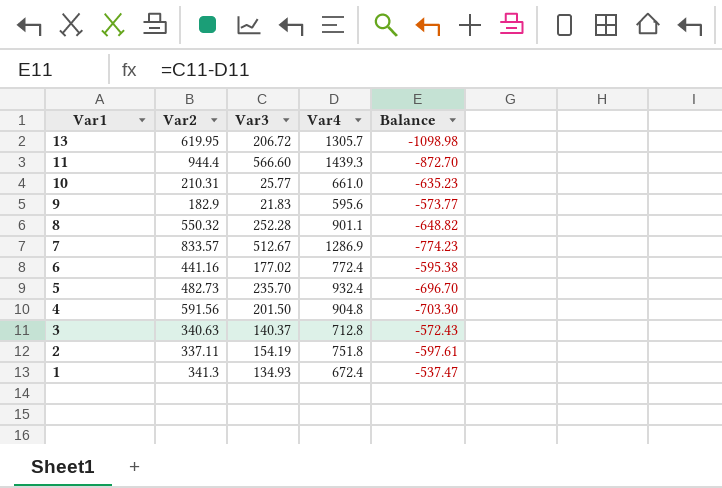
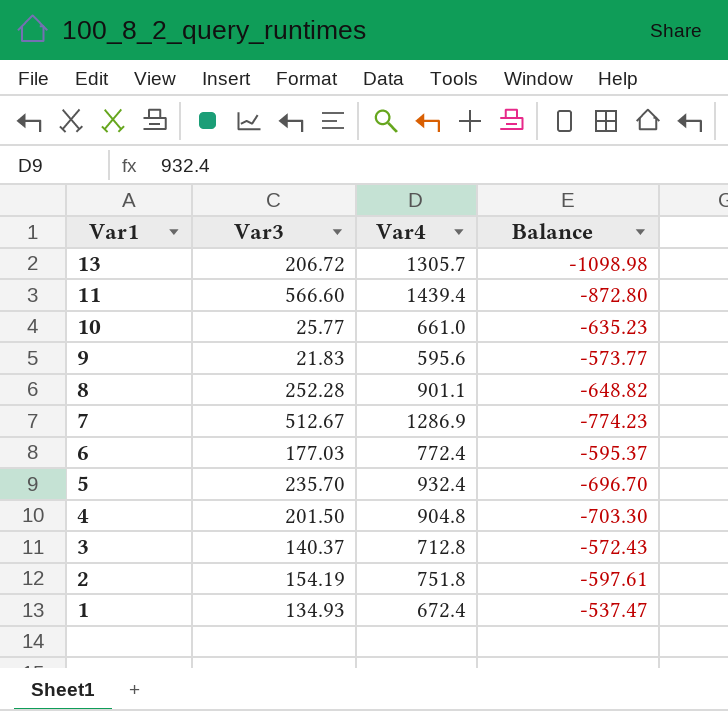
column Var2 | position: 2 -> none
11 | Var4: 1439.3 -> 1439.4
11 | Balance: -872.70 -> -872.80
6 | Var3: 177.02 -> 177.03
6 | Balance: -595.38 -> -595.37

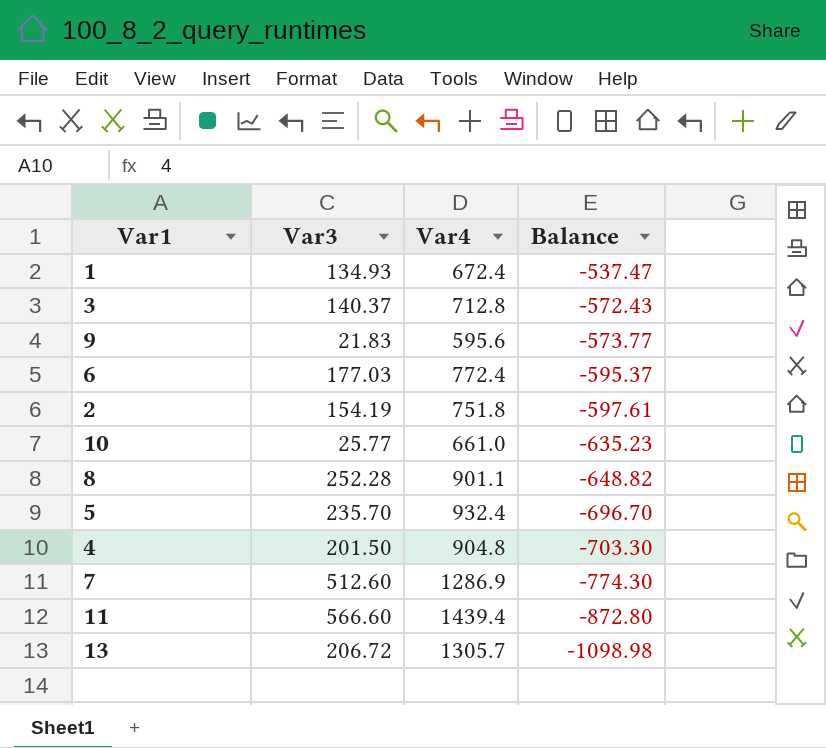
row order: Var1 descending -> Balance descending
7 | Var3: 512.67 -> 512.60
7 | Balance: -774.23 -> -774.30

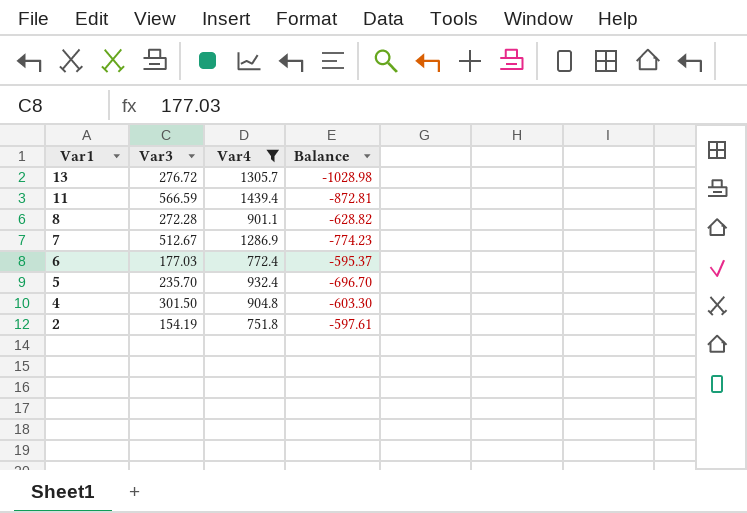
filter: none -> Var4 >= 751.8
row order: Balance descending -> Var1 descending
13 | Var3: 206.72 -> 276.72
13 | Balance: -1098.98 -> -1028.98
11 | Var3: 566.60 -> 566.59
11 | Balance: -872.80 -> -872.81
8 | Var3: 252.28 -> 272.28
8 | Balance: -648.82 -> -628.82
7 | Var3: 512.60 -> 512.67
7 | Balance: -774.30 -> -774.23
4 | Var3: 201.50 -> 301.50
4 | Balance: -703.30 -> -603.30

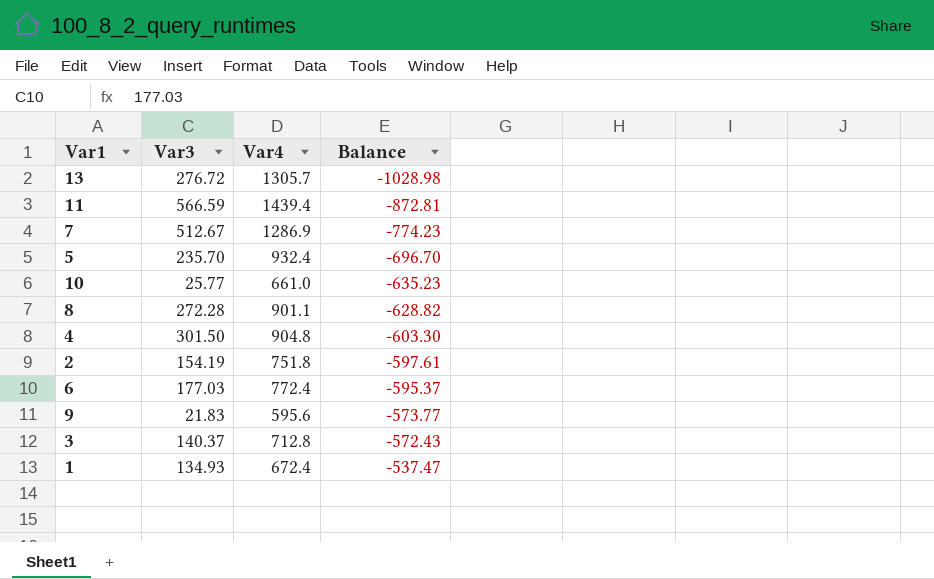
filter: Var4 >= 751.8 -> none
row order: Var1 descending -> Balance ascending

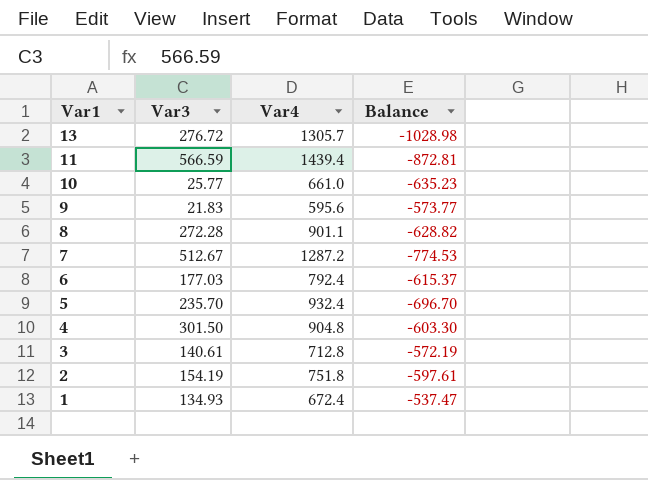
row order: Balance ascending -> Var1 descending
7 | Var4: 1286.9 -> 1287.2
7 | Balance: -774.23 -> -774.53
6 | Var4: 772.4 -> 792.4
6 | Balance: -595.37 -> -615.37
3 | Var3: 140.37 -> 140.61
3 | Balance: -572.43 -> -572.19

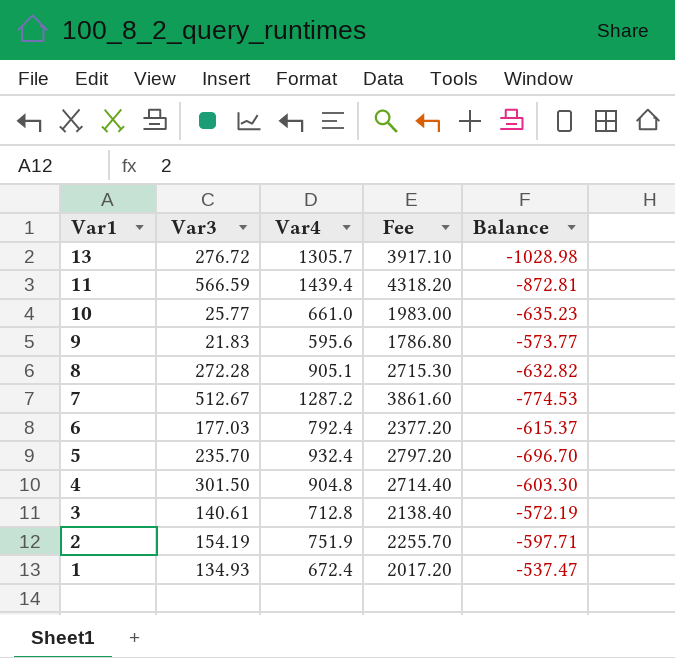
column Fee | formula: none -> [Var4] * 3
8 | Var4: 901.1 -> 905.1
8 | Balance: -628.82 -> -632.82
2 | Var4: 751.8 -> 751.9
2 | Balance: -597.61 -> -597.71

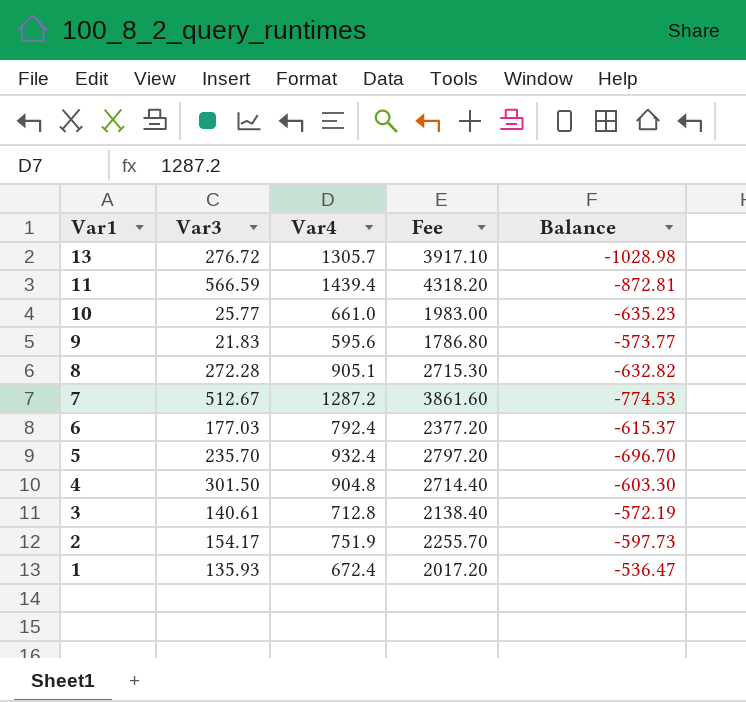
2 | Var3: 154.19 -> 154.17
2 | Balance: -597.71 -> -597.73
1 | Var3: 134.93 -> 135.93
1 | Balance: -537.47 -> -536.47

